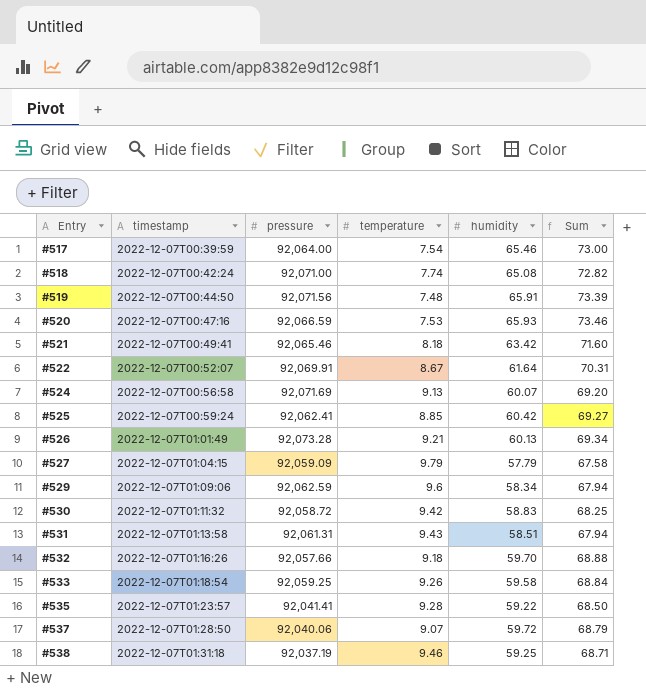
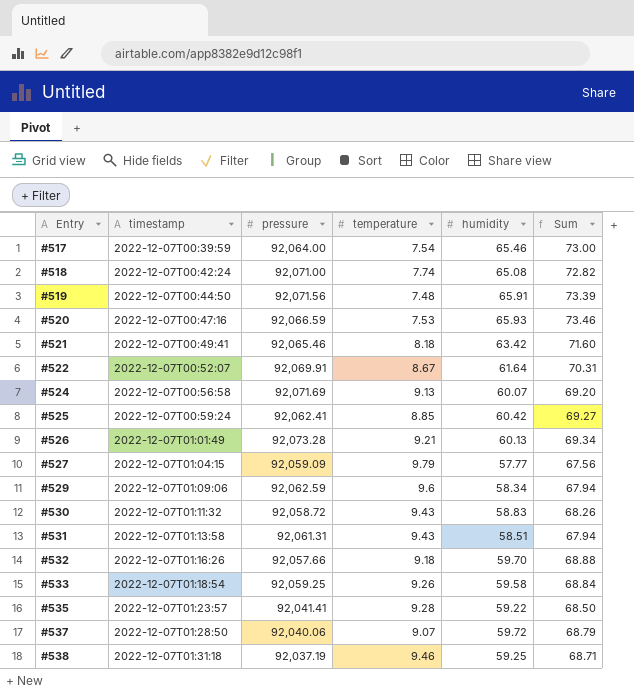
#527 | humidity: 57.79 -> 57.77
#527 | Sum: 67.58 -> 67.56
#530 | temperature: 9.42 -> 9.43
#530 | Sum: 68.25 -> 68.26

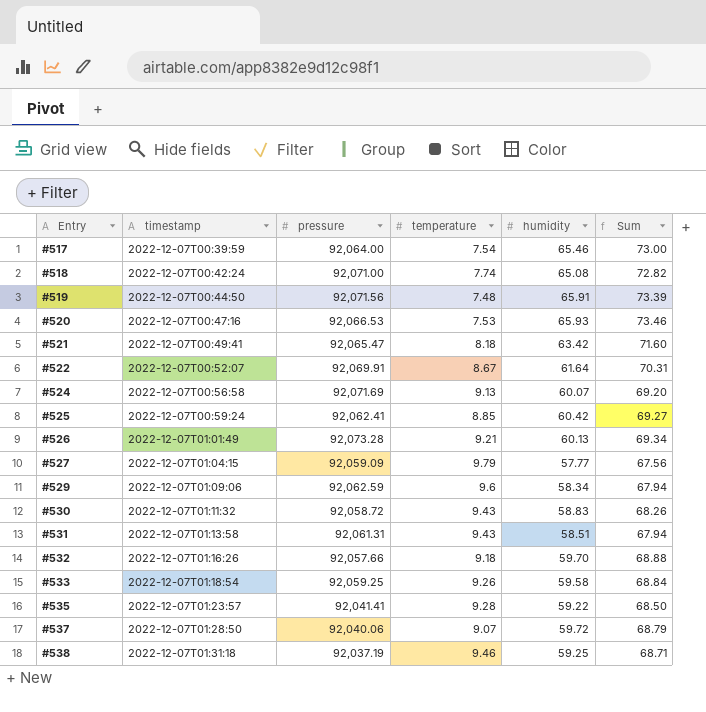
#520 | pressure: 92,066.59 -> 92,066.53
#521 | pressure: 92,065.46 -> 92,065.47

